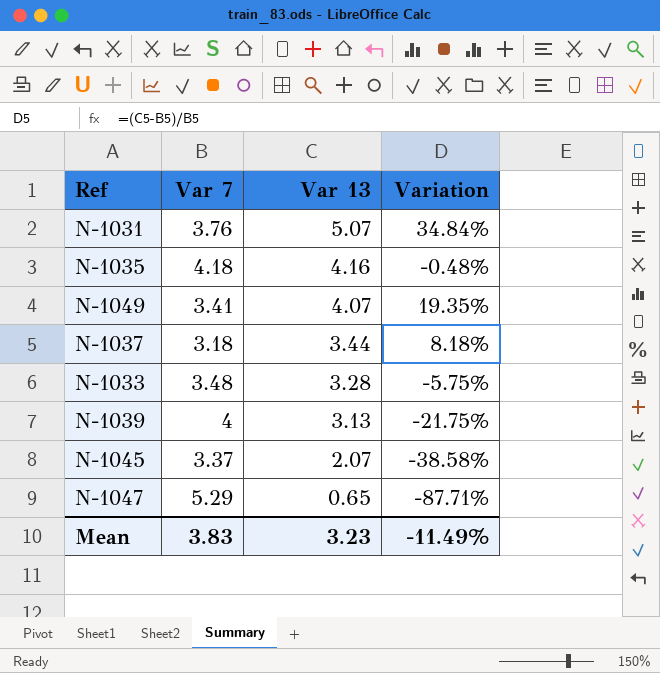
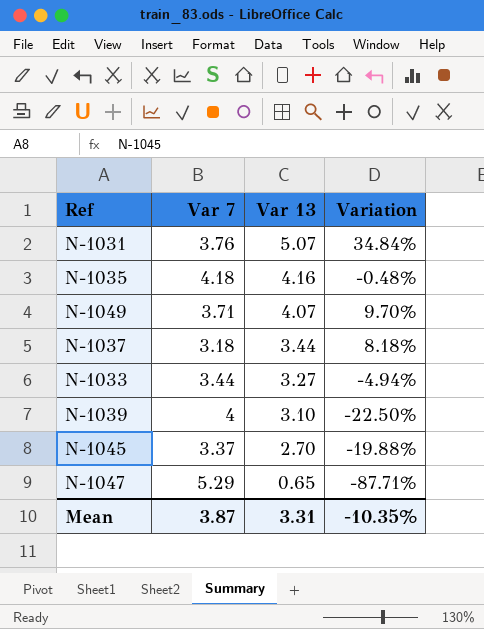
N-1049 | Var 7: 3.41 -> 3.71
N-1049 | Variation: 19.35% -> 9.70%
N-1033 | Var 7: 3.48 -> 3.44
N-1033 | Var 13: 3.28 -> 3.27
N-1033 | Variation: -5.75% -> -4.94%
N-1039 | Var 13: 3.13 -> 3.10
N-1039 | Variation: -21.75% -> -22.50%
N-1045 | Var 13: 2.07 -> 2.70
N-1045 | Variation: -38.58% -> -19.88%
Mean | Var 7: 3.83 -> 3.87
Mean | Var 13: 3.23 -> 3.31
Mean | Variation: -11.49% -> -10.35%

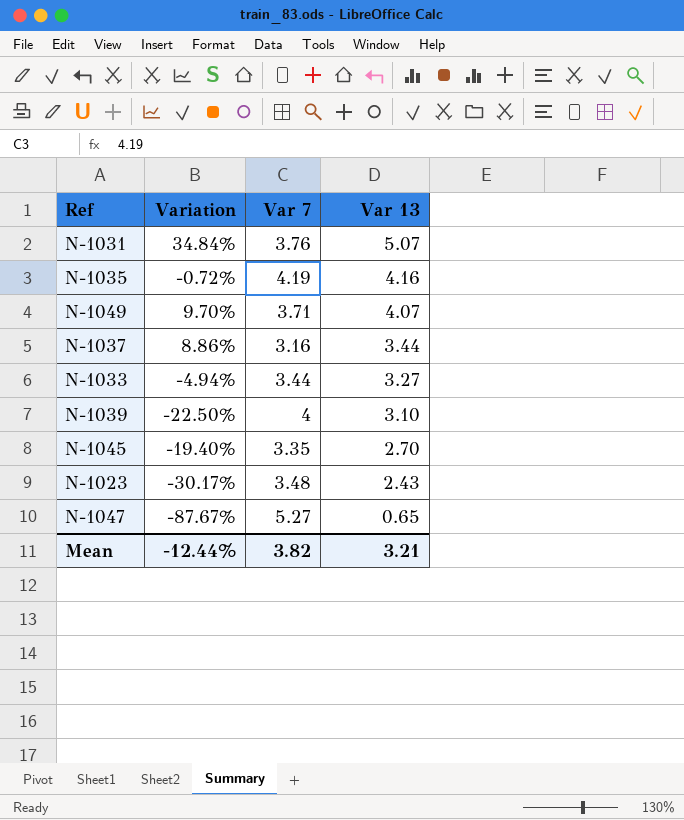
column Variation | position: 4 -> 2
N-1035 | Variation: -0.48% -> -0.72%
N-1035 | Var 7: 4.18 -> 4.19
N-1037 | Variation: 8.18% -> 8.86%
N-1037 | Var 7: 3.18 -> 3.16
N-1045 | Variation: -19.88% -> -19.40%
N-1045 | Var 7: 3.37 -> 3.35
row N-1023: none -> -30.17% | 3.48 | 2.43
N-1047 | Variation: -87.71% -> -87.67%
N-1047 | Var 7: 5.29 -> 5.27
Mean | Variation: -10.35% -> -12.44%
Mean | Var 7: 3.87 -> 3.82
Mean | Var 13: 3.31 -> 3.21

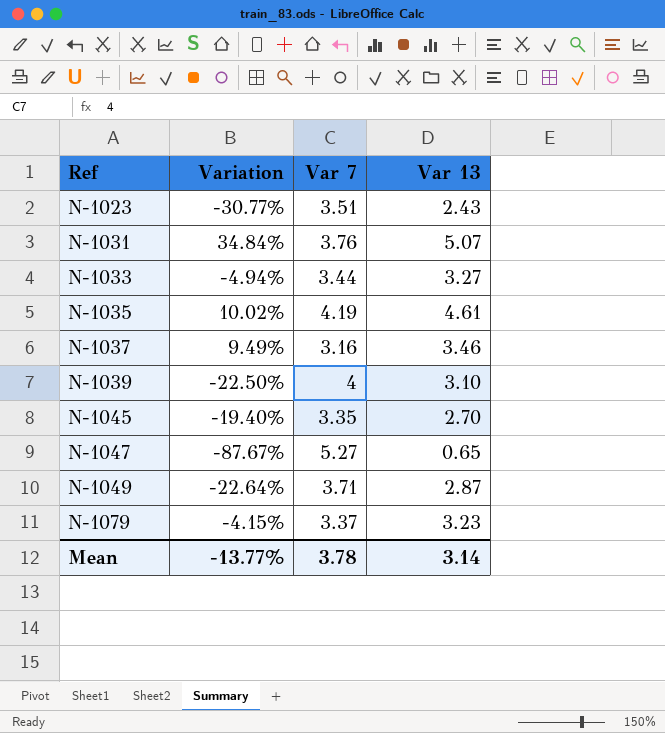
row order: Var 13 descending -> Ref ascending
N-1023 | Variation: -30.17% -> -30.77%
N-1023 | Var 7: 3.48 -> 3.51
N-1035 | Variation: -0.72% -> 10.02%
N-1035 | Var 13: 4.16 -> 4.61
N-1037 | Variation: 8.86% -> 9.49%
N-1037 | Var 13: 3.44 -> 3.46
N-1049 | Variation: 9.70% -> -22.64%
N-1049 | Var 13: 4.07 -> 2.87
row N-1079: none -> -4.15% | 3.37 | 3.23
Mean | Variation: -12.44% -> -13.77%
Mean | Var 7: 3.82 -> 3.78
Mean | Var 13: 3.21 -> 3.14

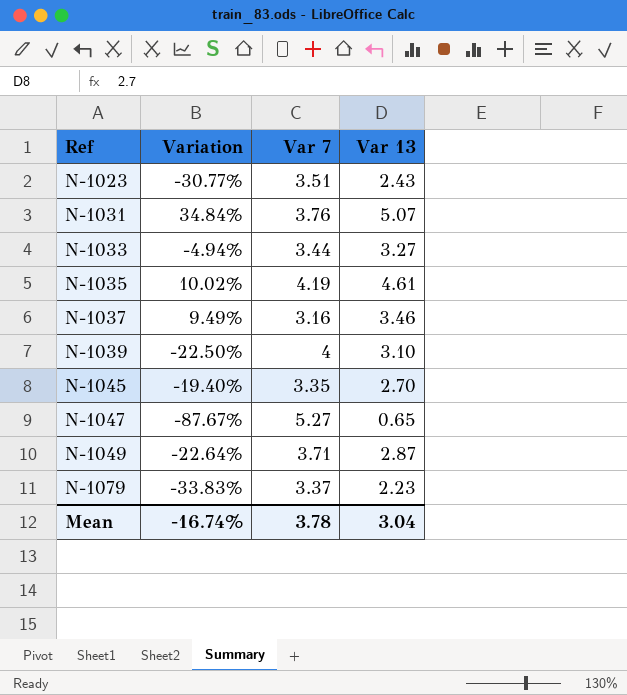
N-1079 | Variation: -4.15% -> -33.83%
N-1079 | Var 13: 3.23 -> 2.23
Mean | Variation: -13.77% -> -16.74%
Mean | Var 13: 3.14 -> 3.04

